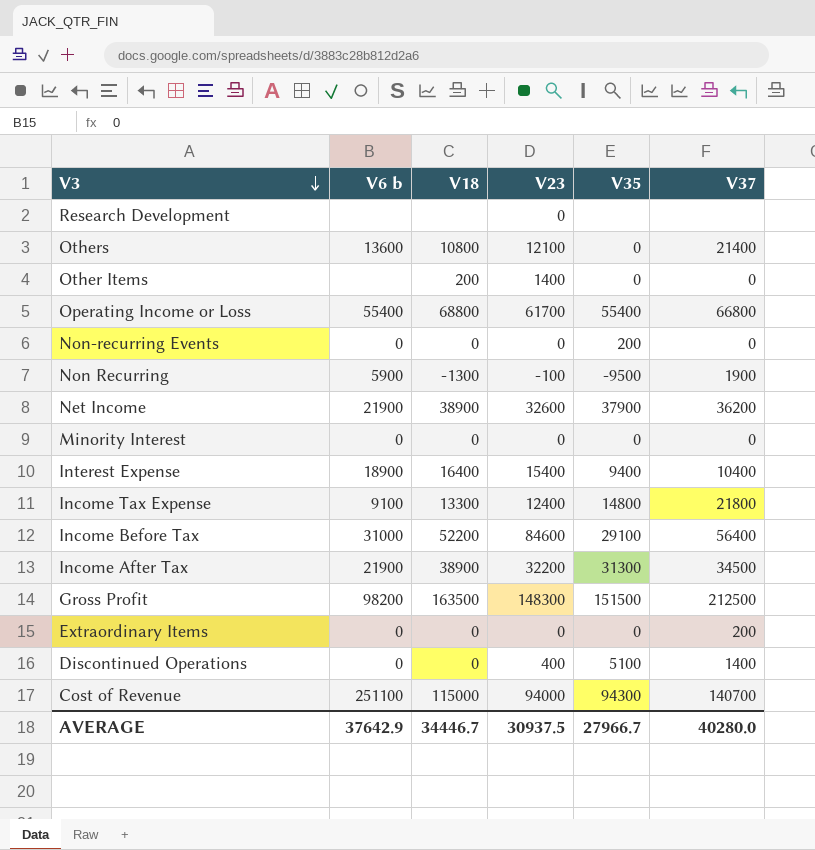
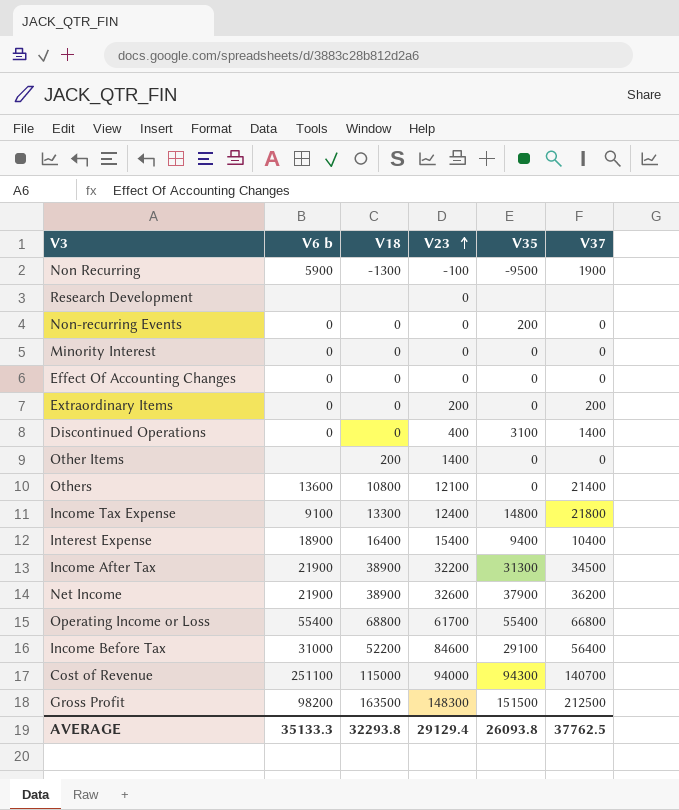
row order: V3 descending -> V23 ascending
row Effect Of Accounting Changes: none -> 0 | 0 | 0 | 0 | 0
Extraordinary Items | V23: 0 -> 200
Discontinued Operations | V35: 5100 -> 3100
AVERAGE | V6 b: 37642.9 -> 35133.3
AVERAGE | V18: 34446.7 -> 32293.8
AVERAGE | V23: 30937.5 -> 29129.4
AVERAGE | V35: 27966.7 -> 26093.8
AVERAGE | V37: 40280.0 -> 37762.5

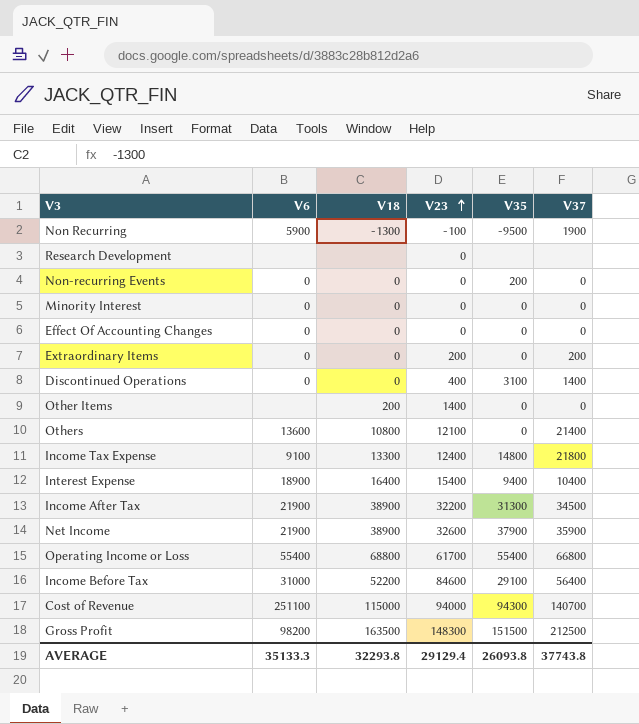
column name: V6 b -> V6
Net Income | V37: 36200 -> 35900
AVERAGE | V37: 37762.5 -> 37743.8

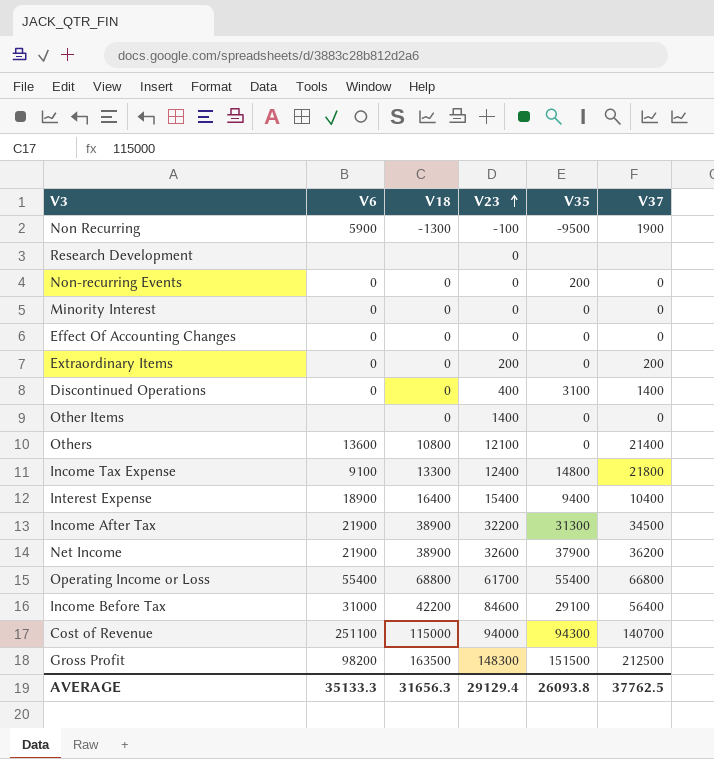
Other Items | V18: 200 -> 0
Net Income | V37: 35900 -> 36200
Income Before Tax | V18: 52200 -> 42200
AVERAGE | V18: 32293.8 -> 31656.3
AVERAGE | V37: 37743.8 -> 37762.5

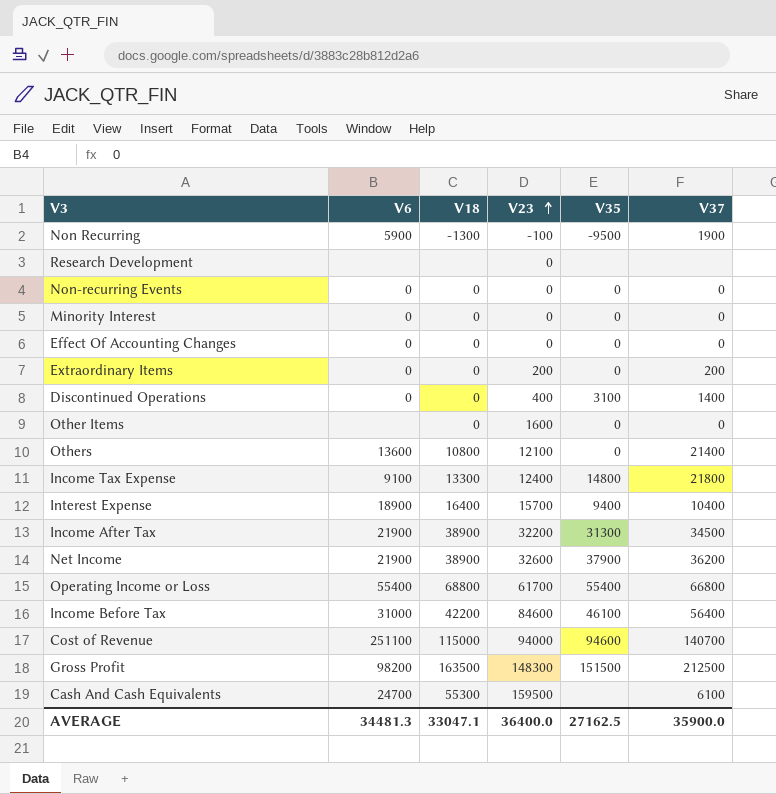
Non-recurring Events | V35: 200 -> 0
Other Items | V23: 1400 -> 1600
Interest Expense | V23: 15400 -> 15700
Income Before Tax | V35: 29100 -> 46100
Cost of Revenue | V35: 94300 -> 94600
row Cash And Cash Equivalents: none -> 24700 | 55300 | 159500 | none | 6100
AVERAGE | V6: 35133.3 -> 34481.3
AVERAGE | V18: 31656.3 -> 33047.1
AVERAGE | V23: 29129.4 -> 36400.0
AVERAGE | V35: 26093.8 -> 27162.5
AVERAGE | V37: 37762.5 -> 35900.0

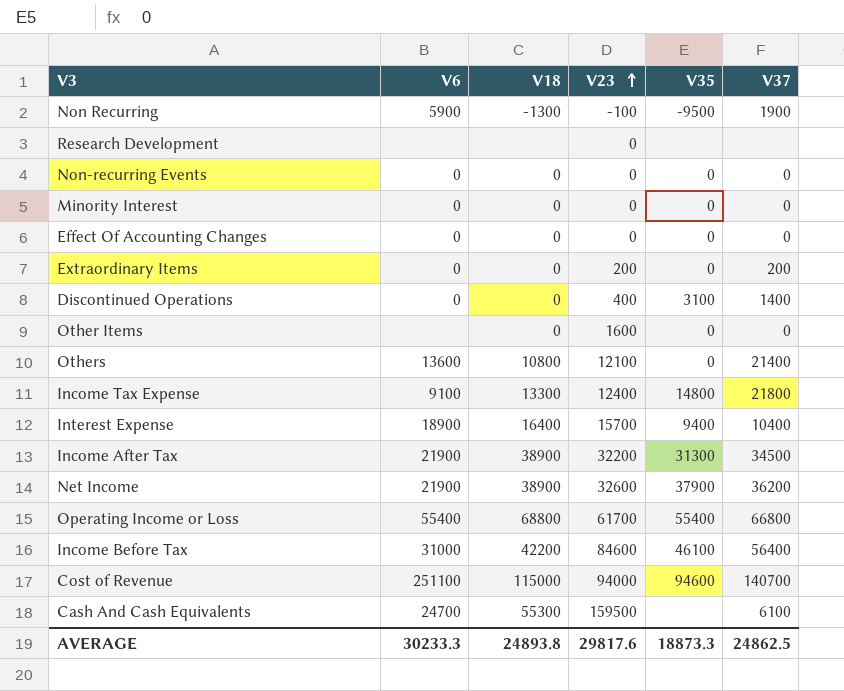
row Gross Profit: 98200 | 163500 | 148300 | 151500 | 212500 -> none
AVERAGE | V6: 34481.3 -> 30233.3
AVERAGE | V18: 33047.1 -> 24893.8
AVERAGE | V23: 36400.0 -> 29817.6
AVERAGE | V35: 27162.5 -> 18873.3
AVERAGE | V37: 35900.0 -> 24862.5

